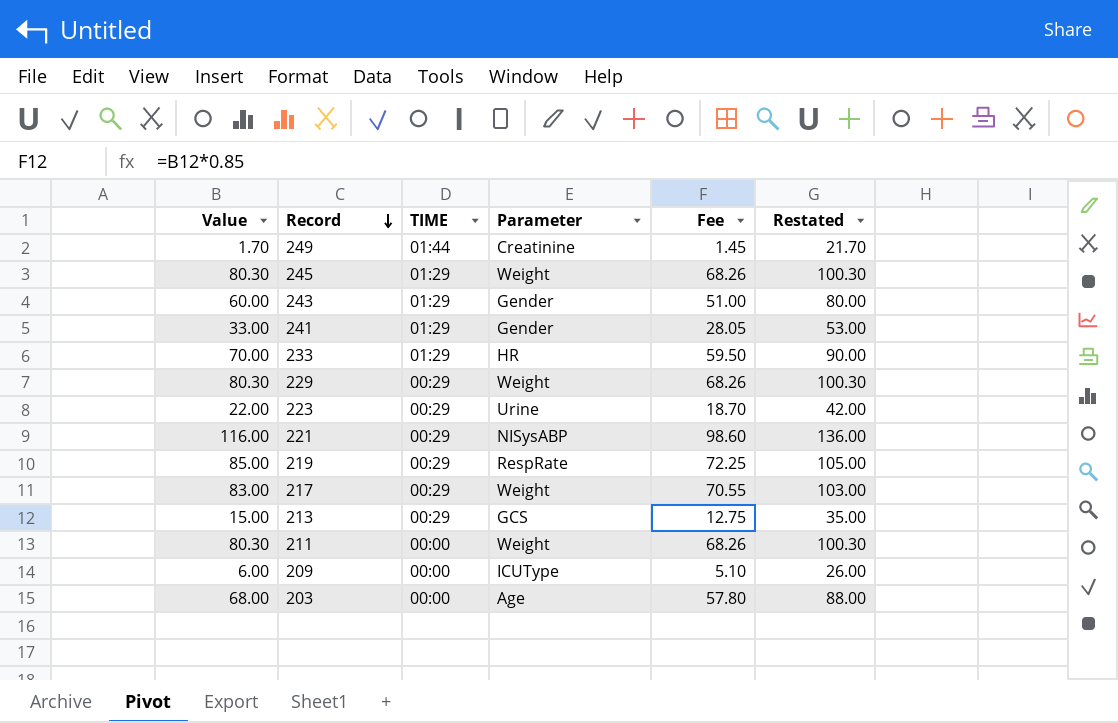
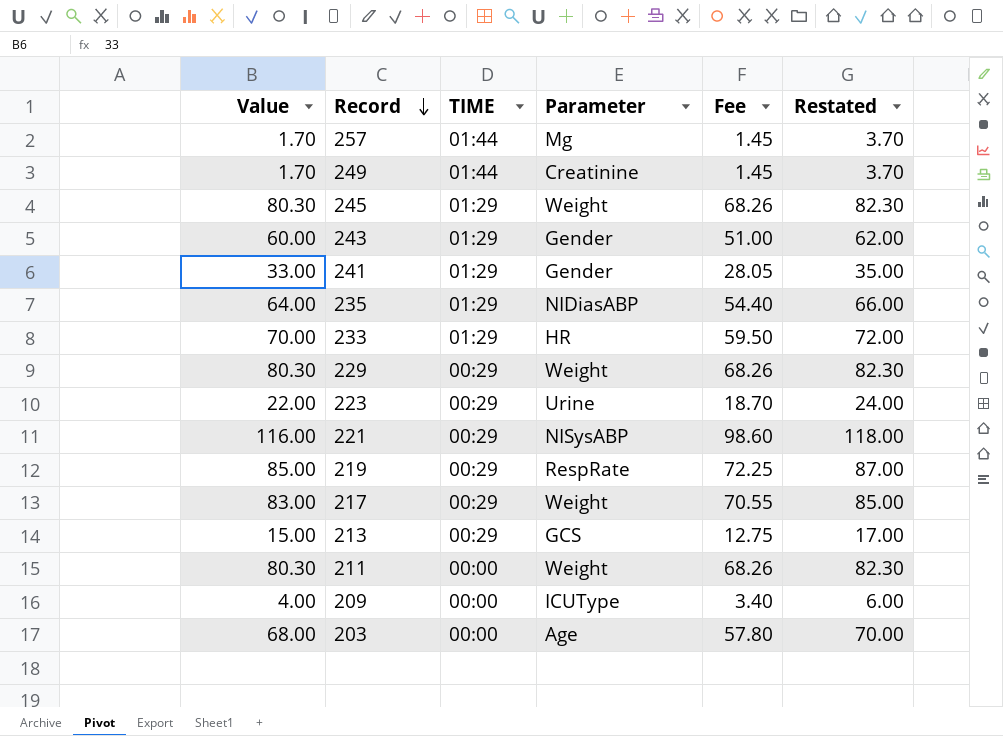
column Restated | formula: [Value] + 20 -> [Value] + 2
row 257: none -> 1.70 | 01:44 | Mg | 1.45 | 3.70
row 235: none -> 64.00 | 01:29 | NIDiasABP | 54.40 | 66.00
209 | Value: 6.00 -> 4.00
209 | Fee: 5.10 -> 3.40

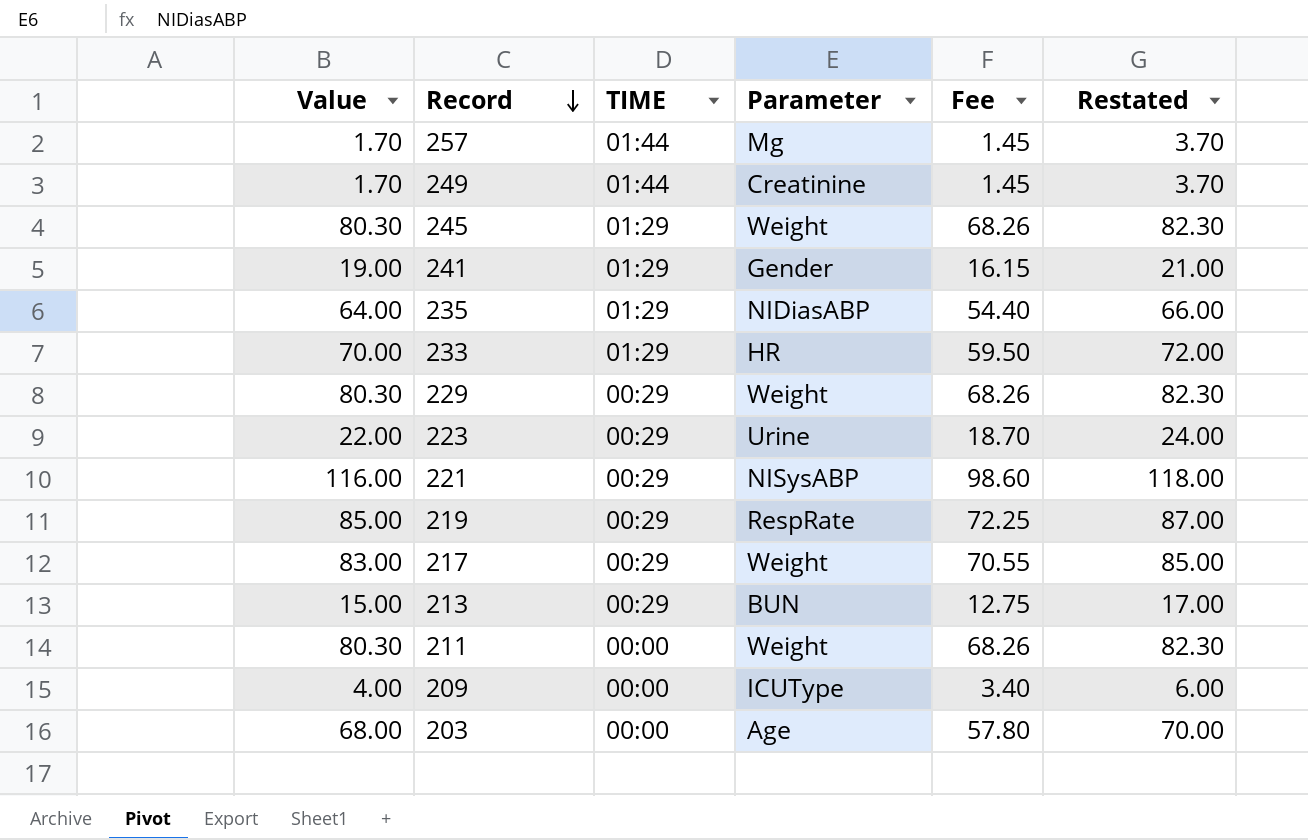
row 243: 60.00 | 01:29 | Gender | 51.00 | 62.00 -> none
241 | Value: 33.00 -> 19.00
241 | Fee: 28.05 -> 16.15
241 | Restated: 35.00 -> 21.00
213 | Parameter: GCS -> BUN

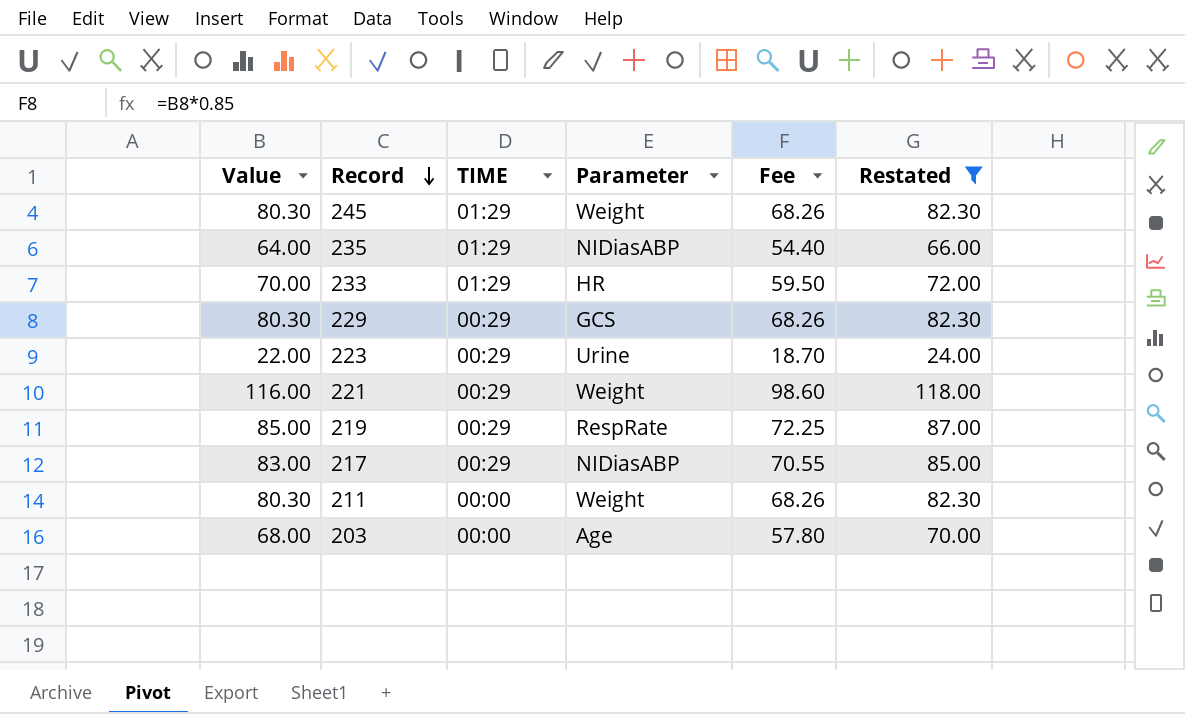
filter: none -> Restated >= 24.00
229 | Parameter: Weight -> GCS
221 | Parameter: NISysABP -> Weight
217 | Parameter: Weight -> NIDiasABP

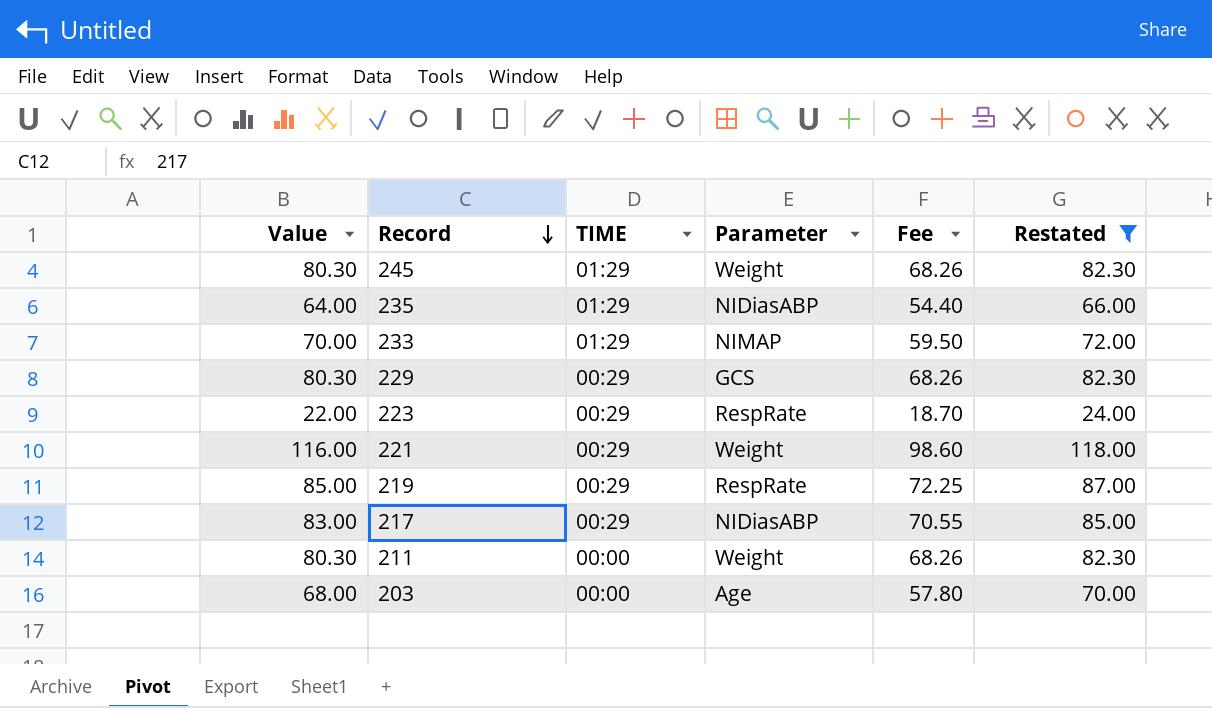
233 | Parameter: HR -> NIMAP
223 | Parameter: Urine -> RespRate

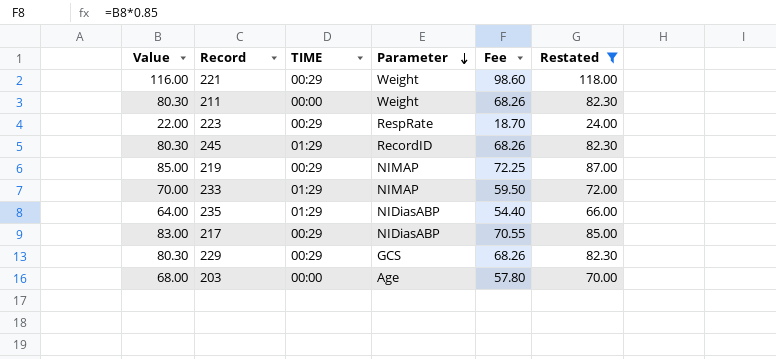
row order: Record descending -> Parameter descending
245 | Parameter: Weight -> RecordID
219 | Parameter: RespRate -> NIMAP

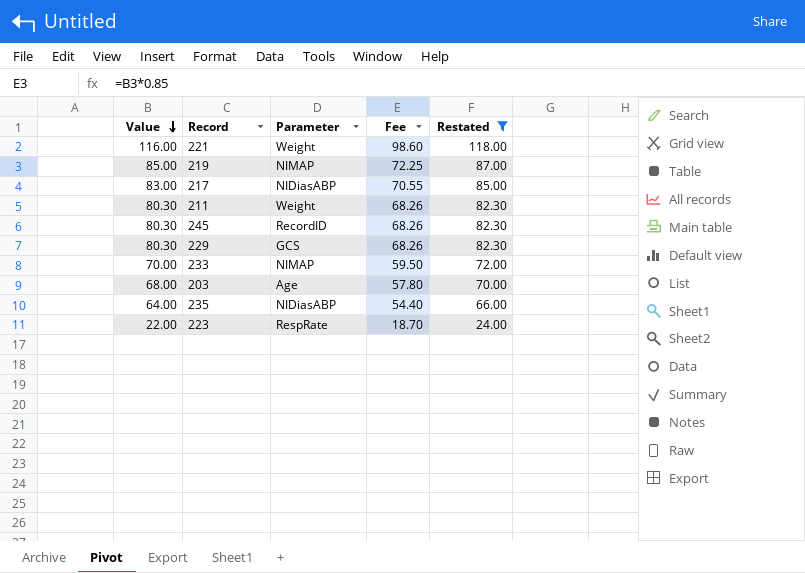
row order: Parameter descending -> Value descending
column TIME | position: 3 -> none

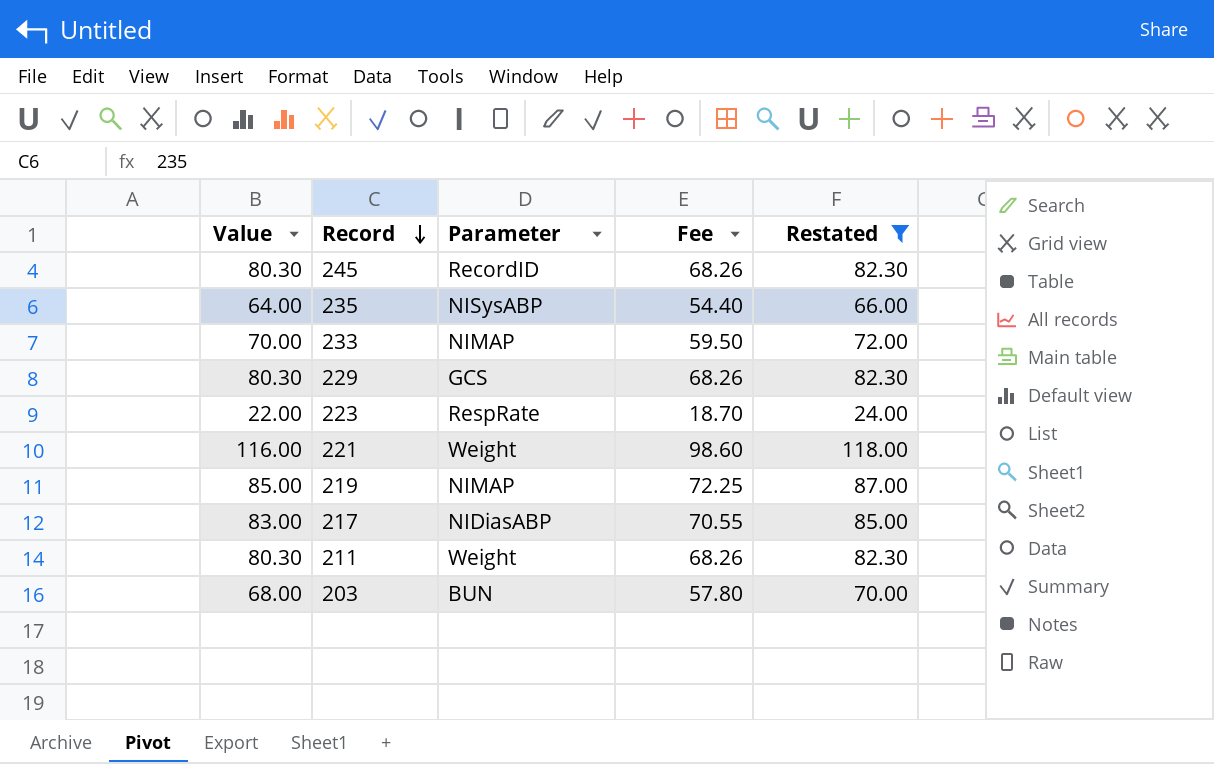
row order: Value descending -> Record descending
235 | Parameter: NIDiasABP -> NISysABP
203 | Parameter: Age -> BUN

